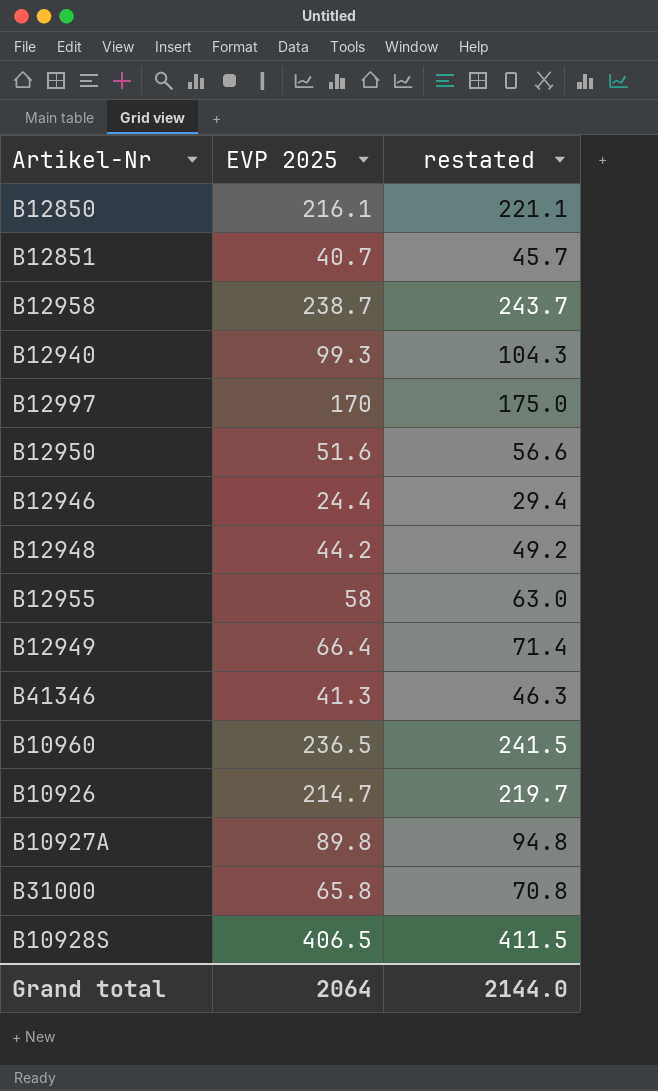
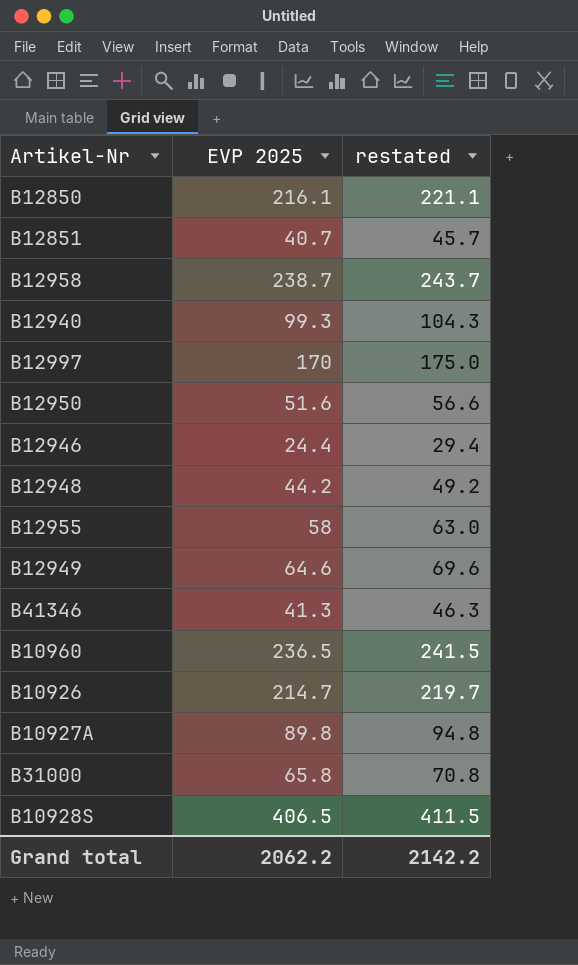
B12949 | EVP 2025: 66.4 -> 64.6
B12949 | restated: 71.4 -> 69.6
Grand total | EVP 2025: 2064 -> 2062.2
Grand total | restated: 2144.0 -> 2142.2

